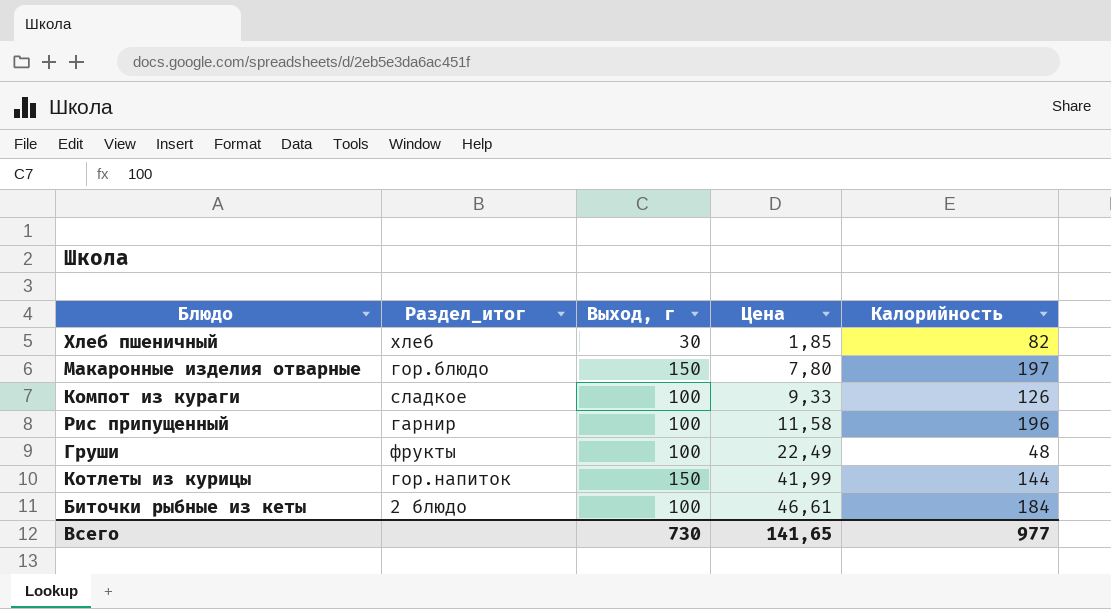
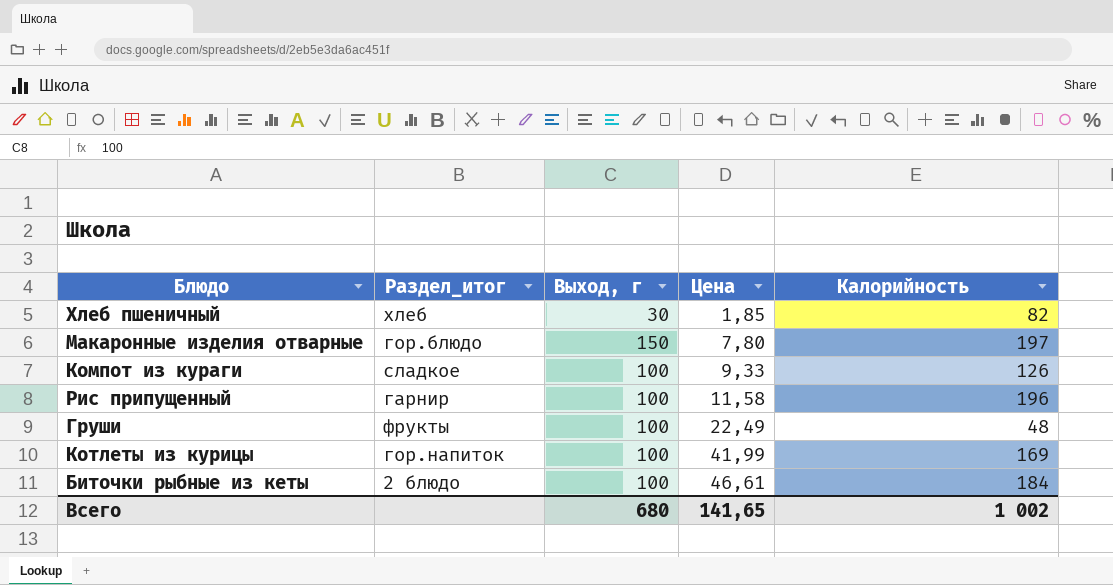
Котлеты из курицы | Выход, г: 150 -> 100
Котлеты из курицы | Калорийность: 144 -> 169
Всего | Выход, г: 730 -> 680
Всего | Калорийность: 977 -> 1 002

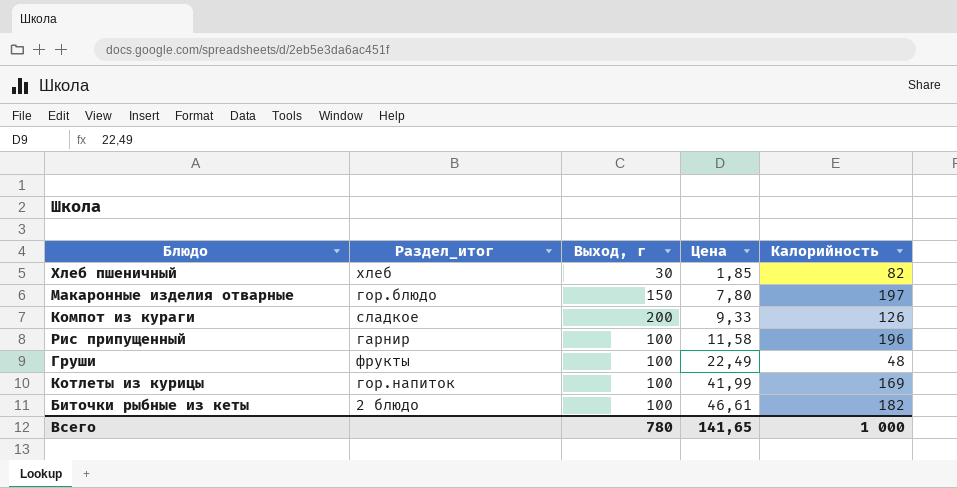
Компот из кураги | Выход, г: 100 -> 200
Биточки рыбные из кеты | Калорийность: 184 -> 182
Всего | Выход, г: 680 -> 780
Всего | Калорийность: 1 002 -> 1 000

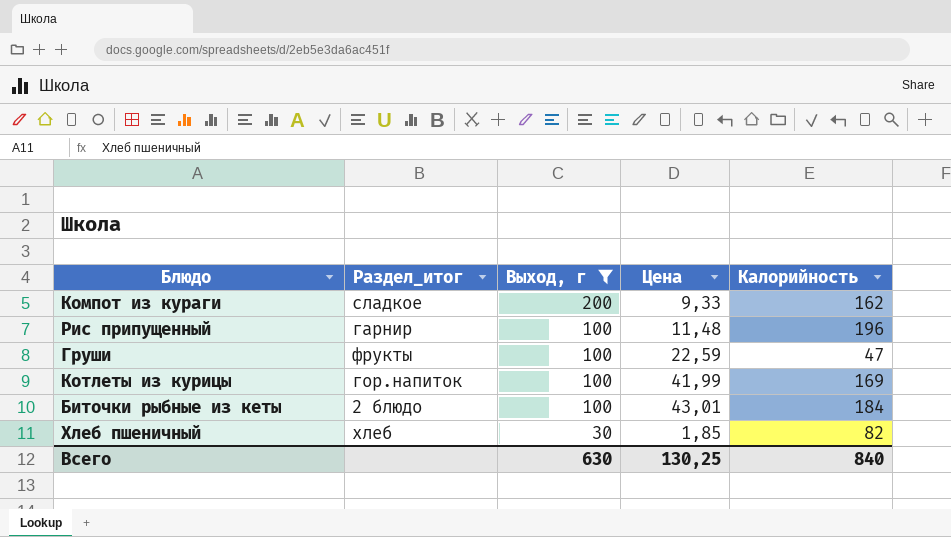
filter: none -> Выход, г != 150
row order: Цена ascending -> Выход, г descending
Компот из кураги | Калорийность: 126 -> 162
Рис припущенный | Цена: 11,58 -> 11,48
Груши | Цена: 22,49 -> 22,59
Груши | Калорийность: 48 -> 47
Биточки рыбные из кеты | Цена: 46,61 -> 43,01
Биточки рыбные из кеты | Калорийность: 182 -> 184
Всего | Выход, г: 780 -> 630
Всего | Цена: 141,65 -> 130,25
Всего | Калорийность: 1 000 -> 840

